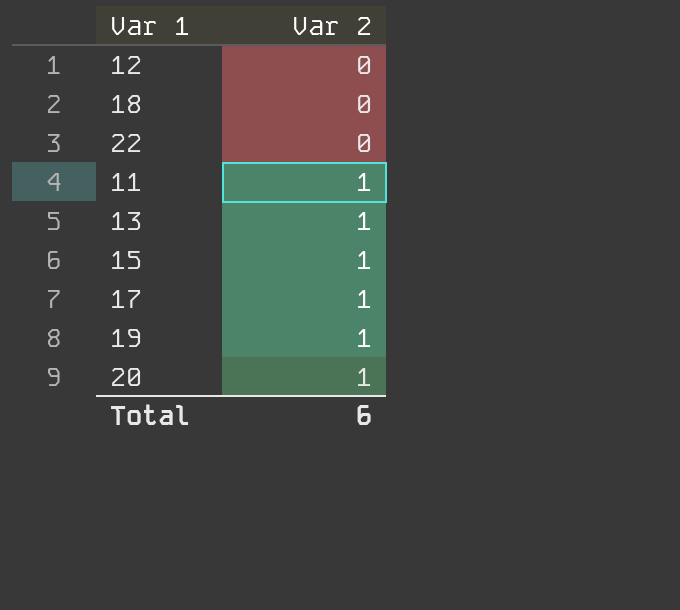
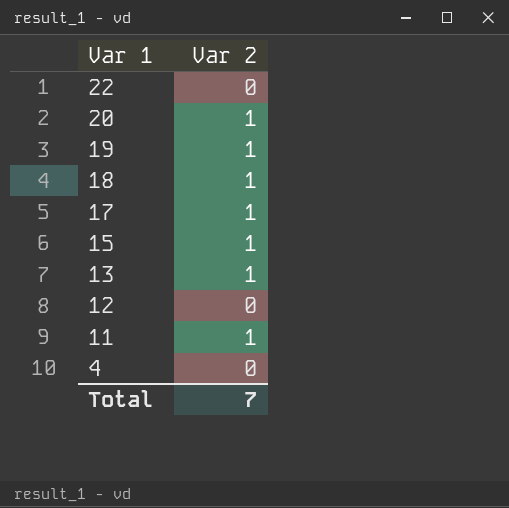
row order: Var 2 ascending -> Var 1 descending
18 | Var 2: 0 -> 1
row 4: none -> 0
Total | Var 2: 6 -> 7

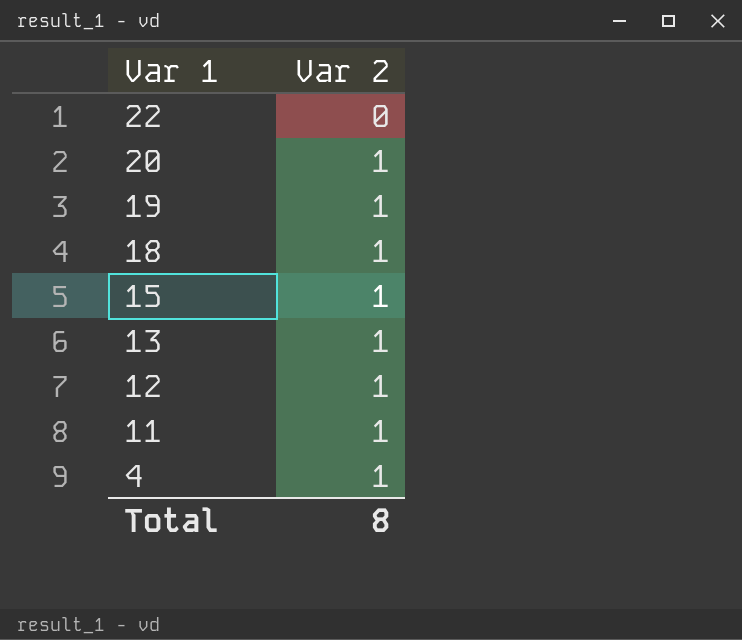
row 17: 1 -> none
12 | Var 2: 0 -> 1
4 | Var 2: 0 -> 1
Total | Var 2: 7 -> 8

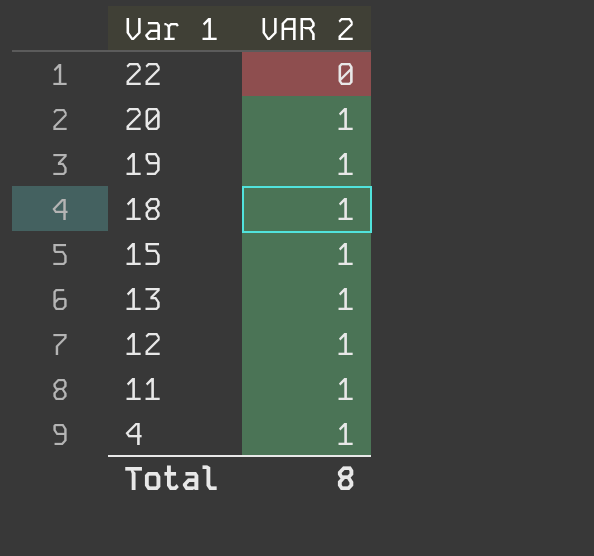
column name: Var 2 -> VAR 2

